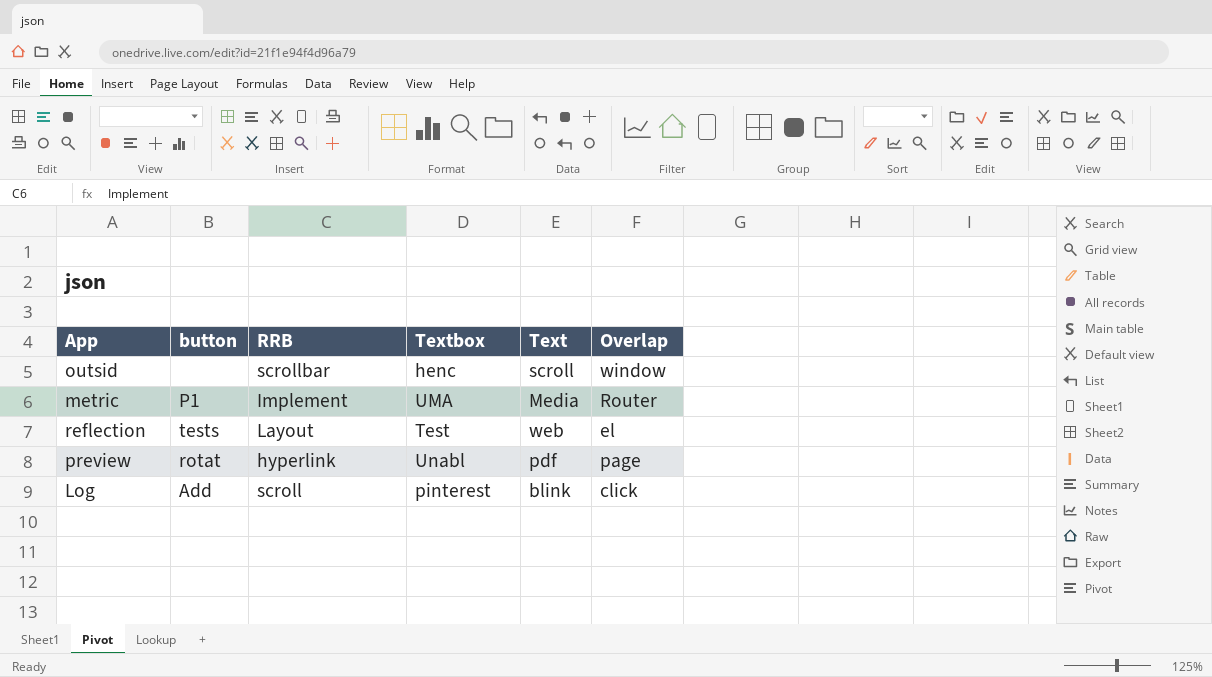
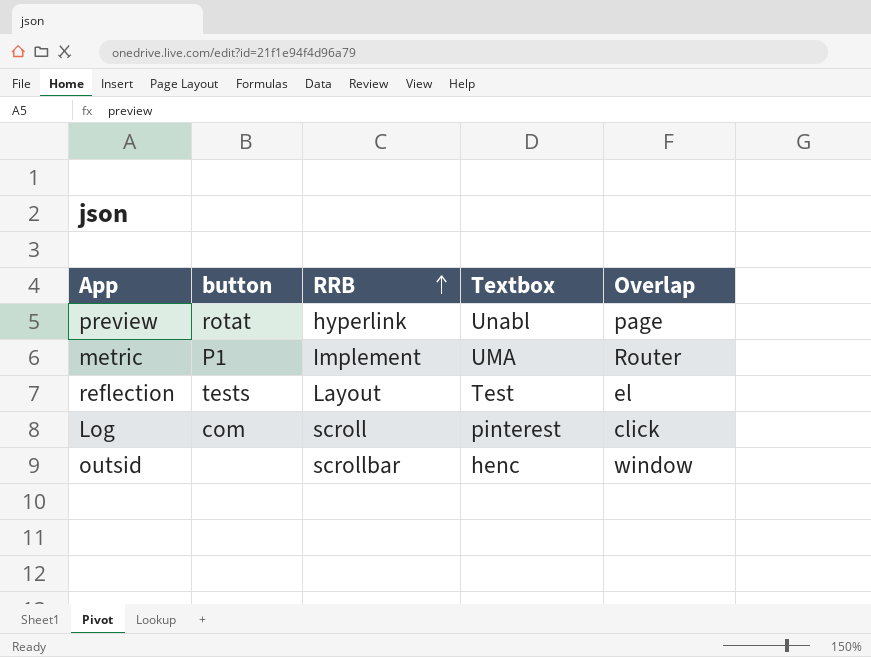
row order: none -> RRB ascending
column Text | position: 5 -> none
Log | button: Add -> com

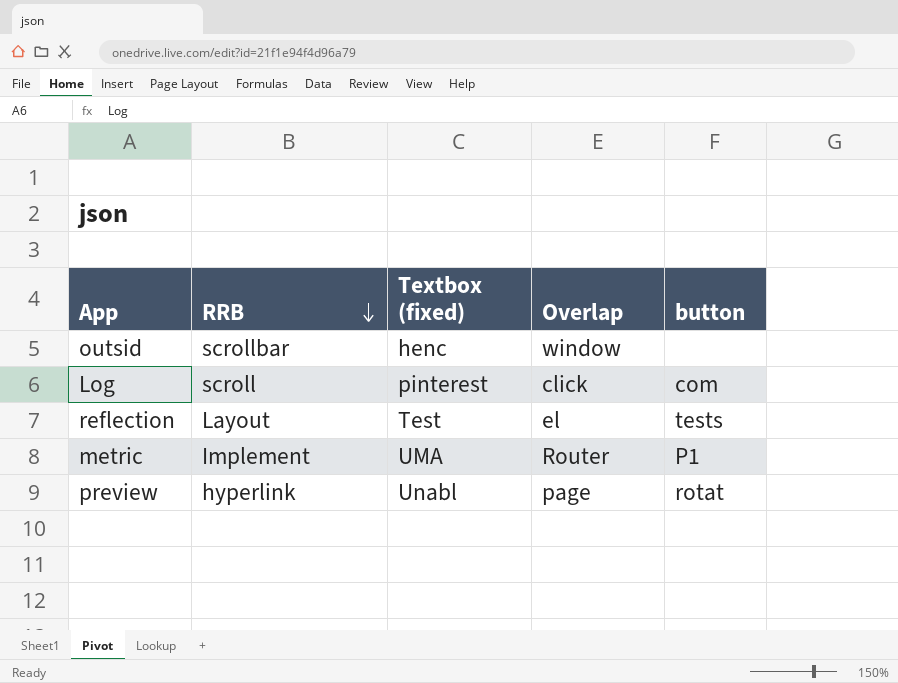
row order: RRB ascending -> RRB descending
column name: Textbox -> Textbox (fixed)
column button | position: 2 -> 5

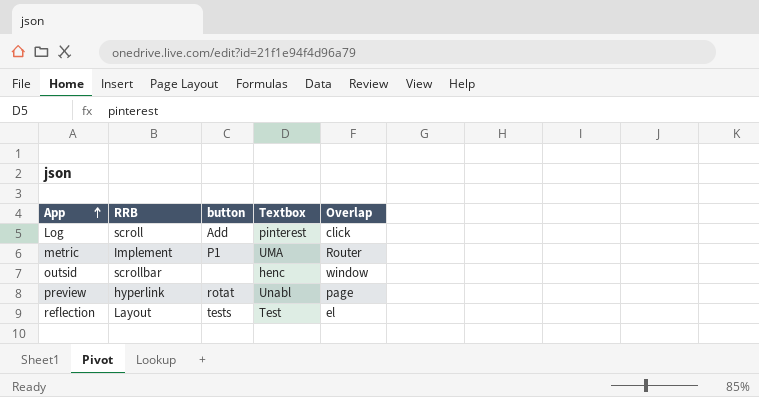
row order: RRB descending -> App ascending
column button | position: 5 -> 3
column name: Textbox (fixed) -> Textbox
Log | button: com -> Add

